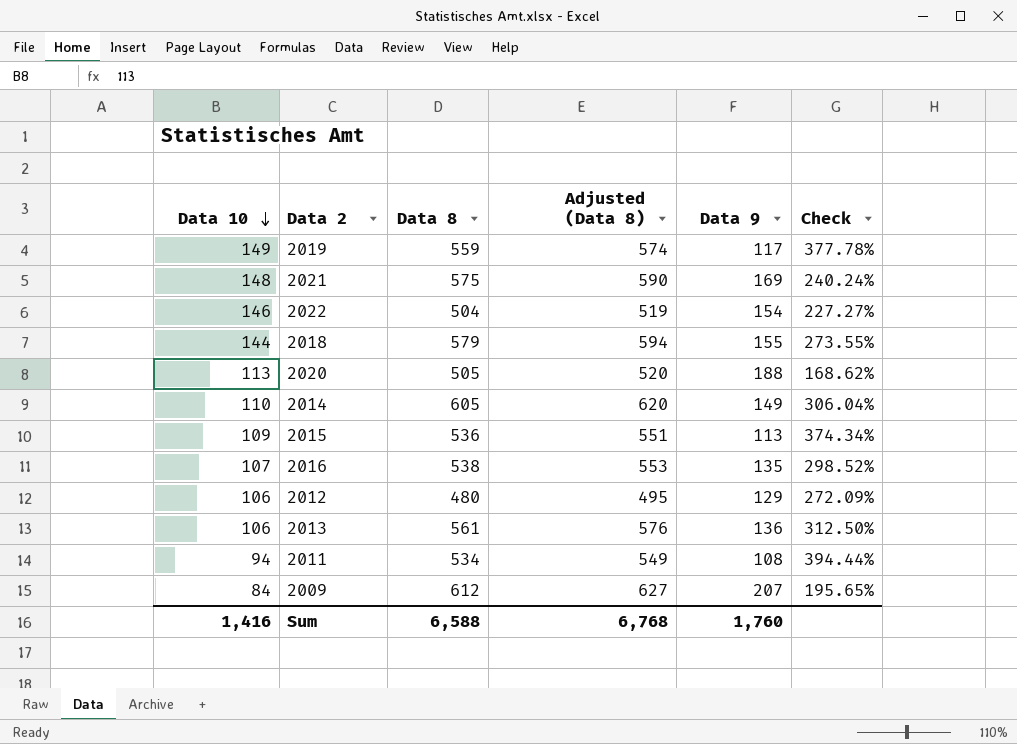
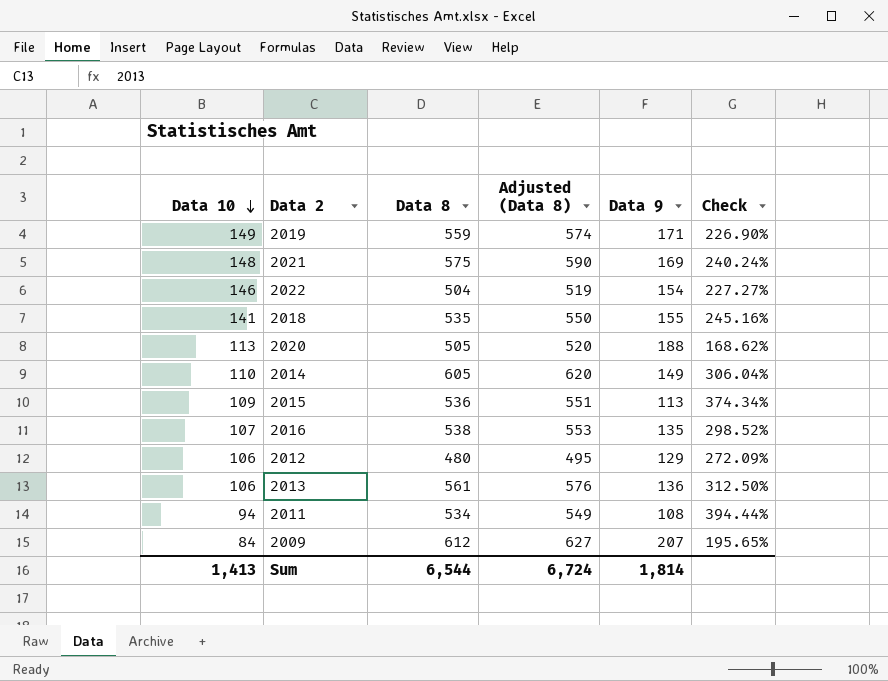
2019 | Data 9: 117 -> 171
2019 | Check: 377.78% -> 226.90%
2018 | Data 10: 144 -> 141
2018 | Data 8: 579 -> 535
2018 | Adjusted (Data 8): 594 -> 550
2018 | Check: 273.55% -> 245.16%
Sum | Data 10: 1,416 -> 1,413
Sum | Data 8: 6,588 -> 6,544
Sum | Adjusted (Data 8): 6,768 -> 6,724
Sum | Data 9: 1,760 -> 1,814

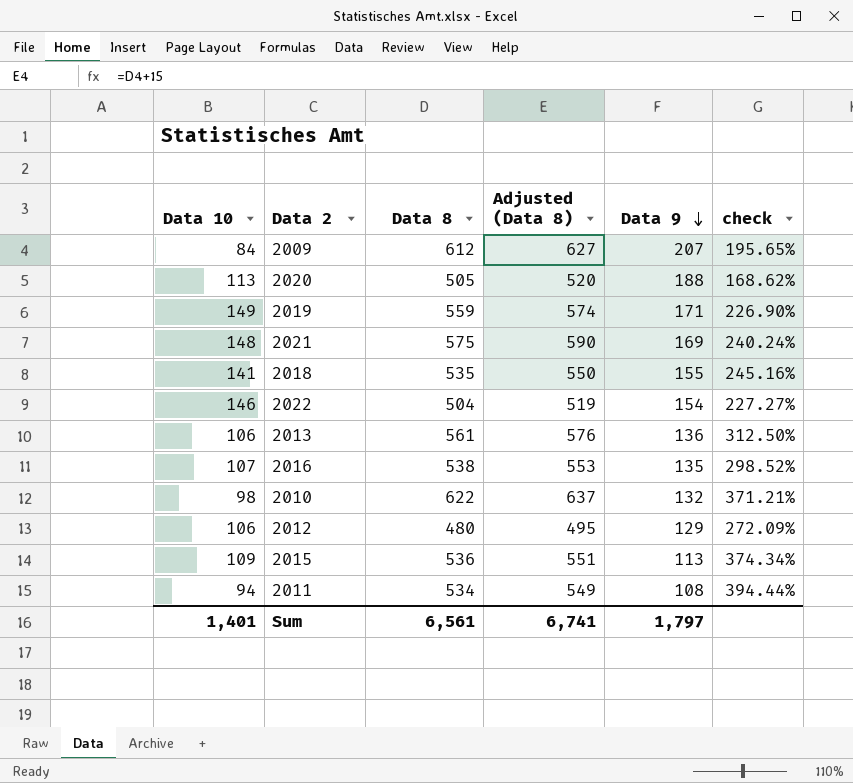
row order: Data 10 descending -> Data 9 descending
column name: Check -> check
row 2014: 110 | 605 | 620 | 149 | 306.04% -> none
row 2010: none -> 98 | 622 | 637 | 132 | 371.21%
Sum | Data 10: 1,413 -> 1,401
Sum | Data 8: 6,544 -> 6,561
Sum | Adjusted (Data 8): 6,724 -> 6,741
Sum | Data 9: 1,814 -> 1,797

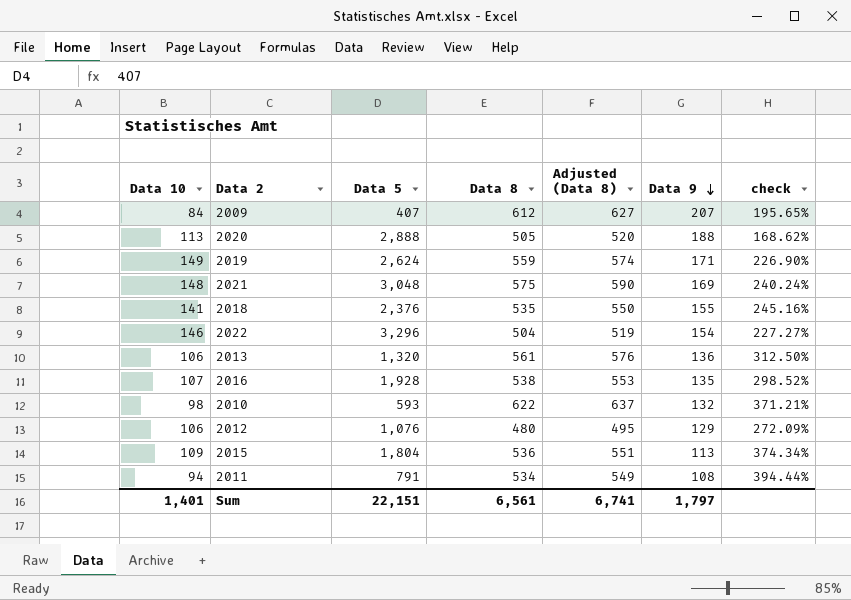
column Data 5 | position: none -> 3

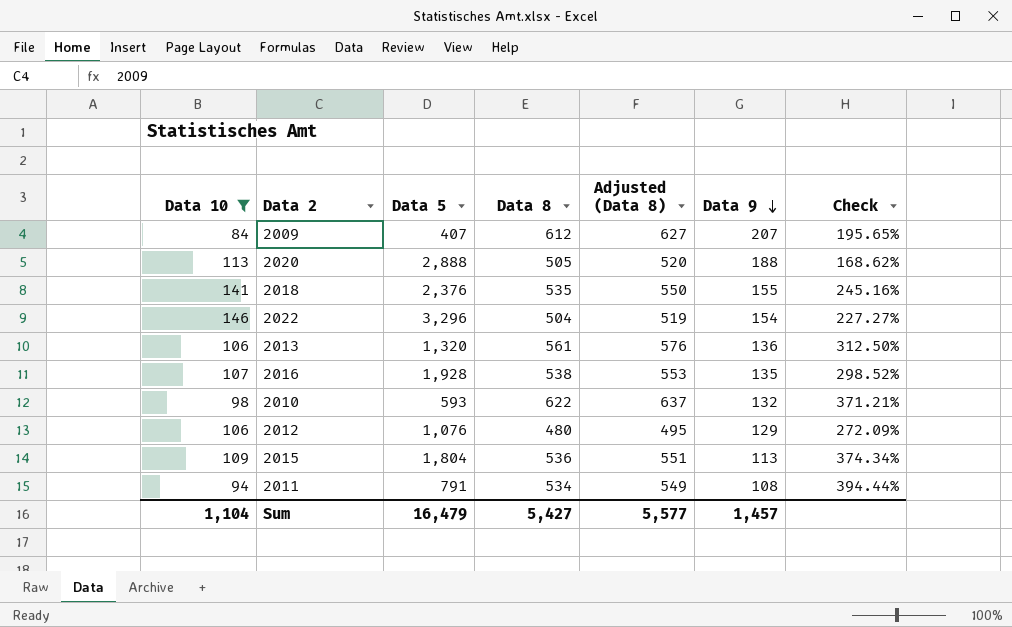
filter: none -> Data 10 <= 146
column name: check -> Check
Sum | Data 10: 1,401 -> 1,104
Sum | Data 5: 22,151 -> 16,479
Sum | Data 8: 6,561 -> 5,427
Sum | Adjusted (Data 8): 6,741 -> 5,577
Sum | Data 9: 1,797 -> 1,457

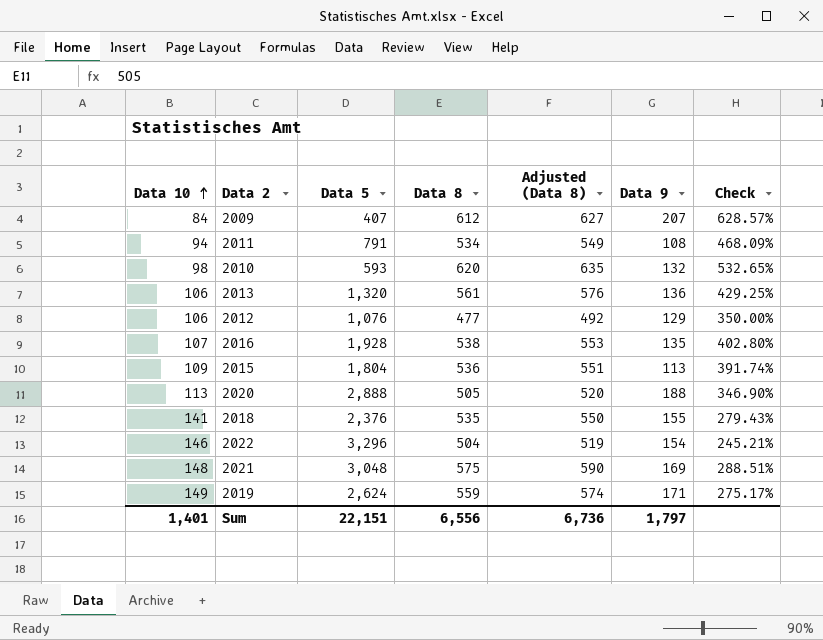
filter: Data 10 <= 146 -> none
row order: Data 9 descending -> Data 10 ascending
column Check | formula: ([Data 8] - [Data 9]) / [Data 9] -> ([Data 8] - [Data 10]) / [Data 10]
2010 | Data 8: 622 -> 620
2010 | Adjusted (Data 8): 637 -> 635
2012 | Data 8: 480 -> 477
2012 | Adjusted (Data 8): 495 -> 492
Sum | Data 10: 1,104 -> 1,401
Sum | Data 5: 16,479 -> 22,151
Sum | Data 8: 5,427 -> 6,556
Sum | Adjusted (Data 8): 5,577 -> 6,736
Sum | Data 9: 1,457 -> 1,797

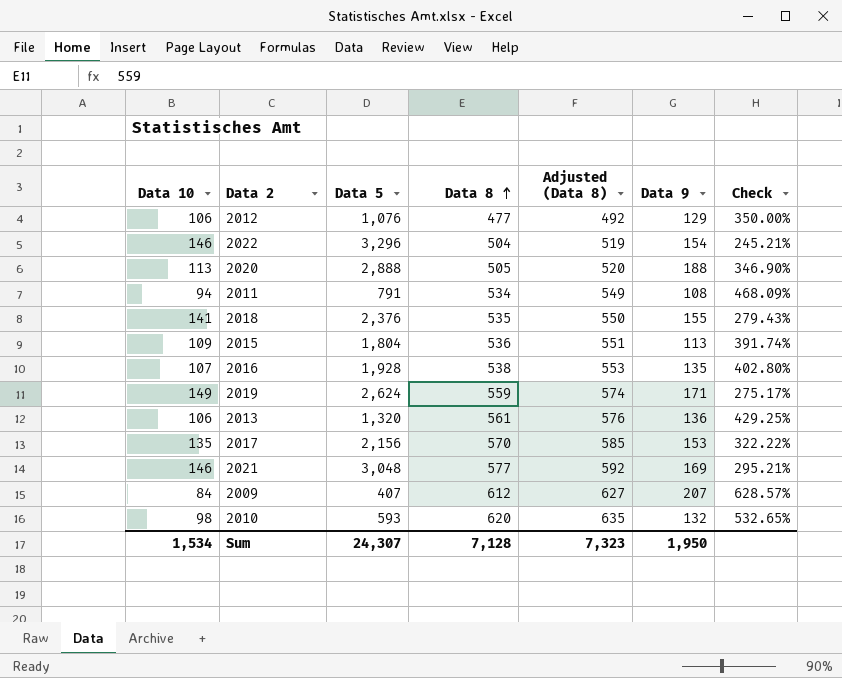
row order: Data 10 ascending -> Data 8 ascending
row 2017: none -> 135 | 2,156 | 570 | 585 | 153 | 322.22%
2021 | Data 10: 148 -> 146
2021 | Data 8: 575 -> 577
2021 | Adjusted (Data 8): 590 -> 592
2021 | Check: 288.51% -> 295.21%
Sum | Data 10: 1,401 -> 1,534
Sum | Data 5: 22,151 -> 24,307
Sum | Data 8: 6,556 -> 7,128
Sum | Adjusted (Data 8): 6,736 -> 7,323
Sum | Data 9: 1,797 -> 1,950

